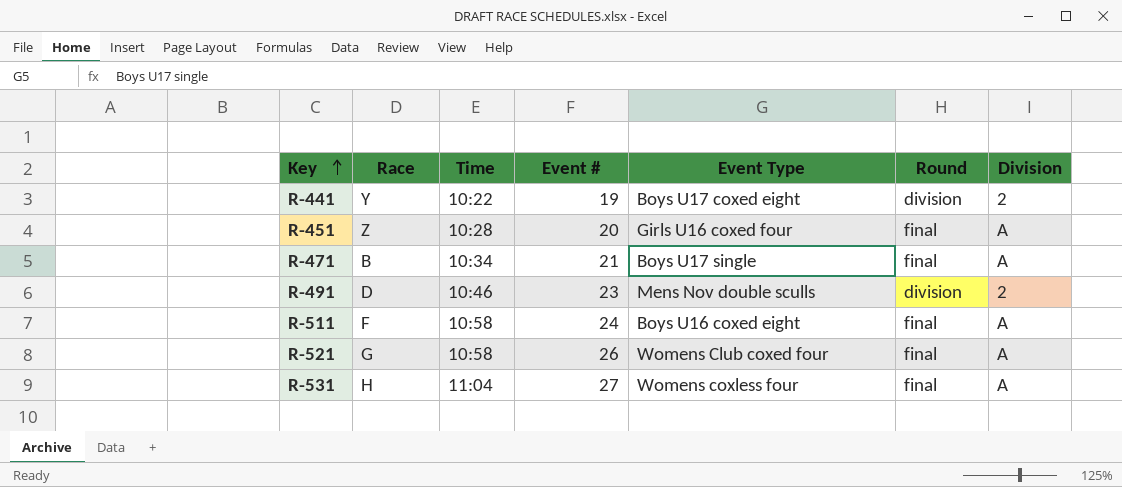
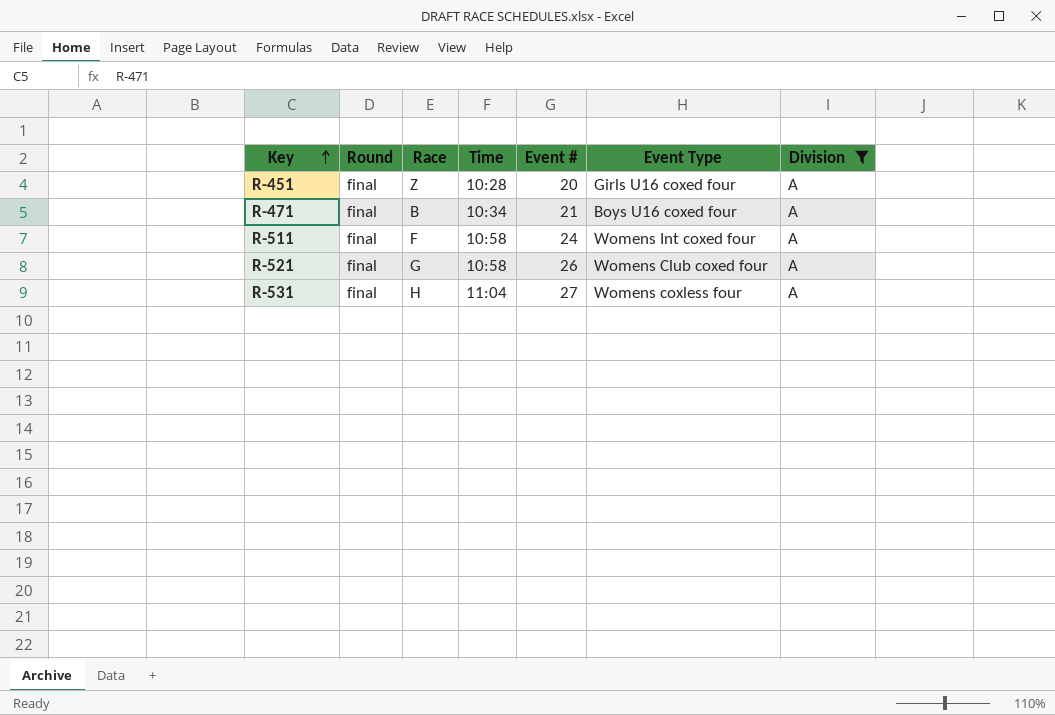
filter: none -> Division = A
column Round | position: 6 -> 2
R-471 | Event Type: Boys U17 single -> Boys U16 coxed four
R-511 | Event Type: Boys U16 coxed eight -> Womens Int coxed four

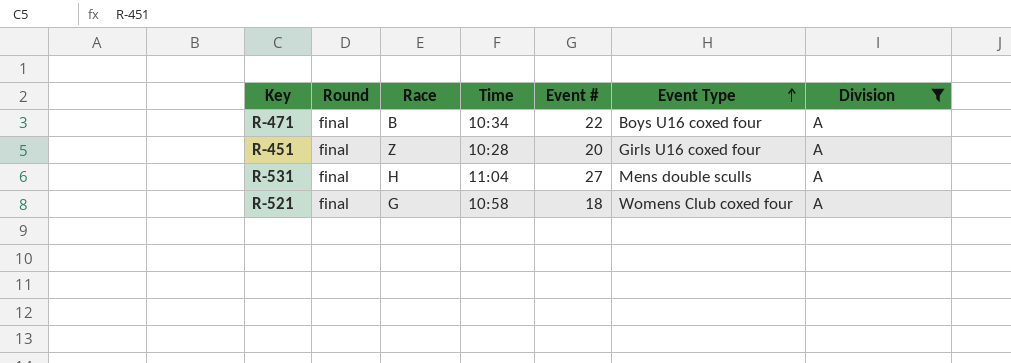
row order: Key ascending -> Event Type ascending
row R-511: final | F | 10:58 | 24 | Womens Int coxed four | A -> none
R-471 | Event #: 21 -> 22
R-531 | Event Type: Womens coxless four -> Mens double sculls
R-521 | Event #: 26 -> 18

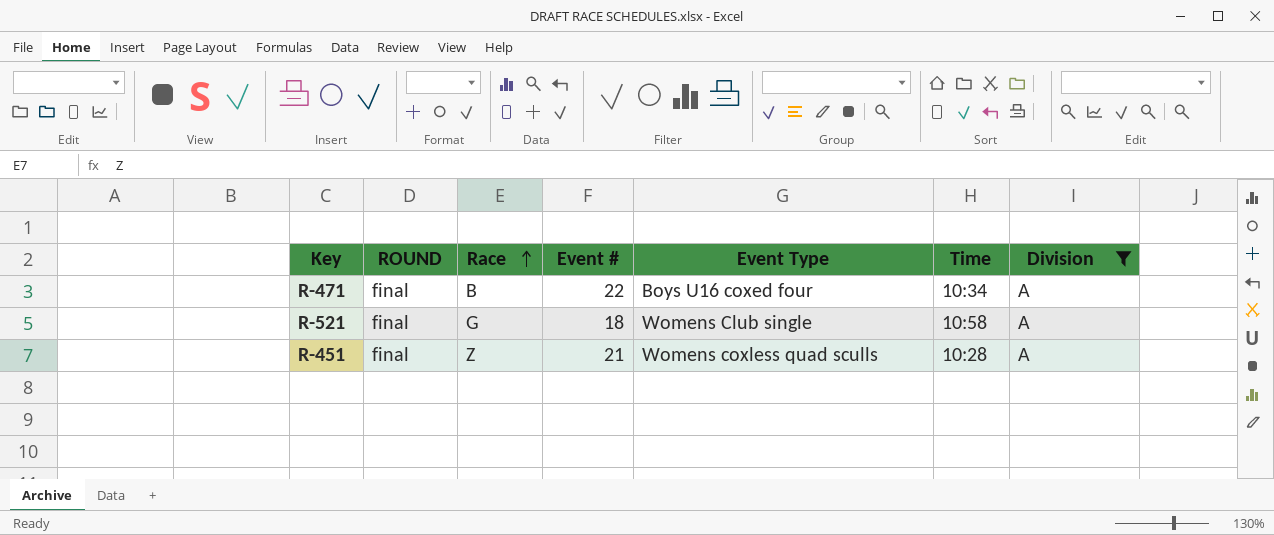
row order: Event Type ascending -> Race ascending
column name: Round -> ROUND
column Time | position: 4 -> 6
row R-531: final | H | 11:04 | 27 | Mens double sculls | A -> none
R-521 | Event Type: Womens Club coxed four -> Womens Club single
R-451 | Event #: 20 -> 21
R-451 | Event Type: Girls U16 coxed four -> Womens coxless quad sculls

